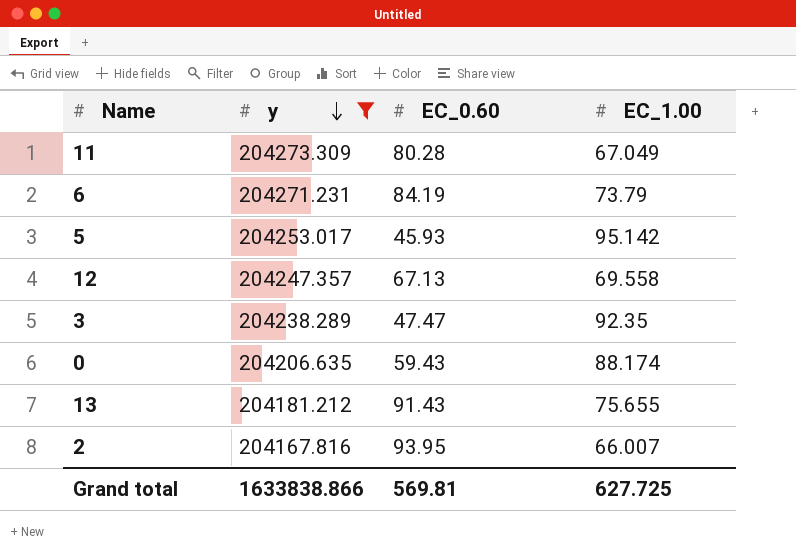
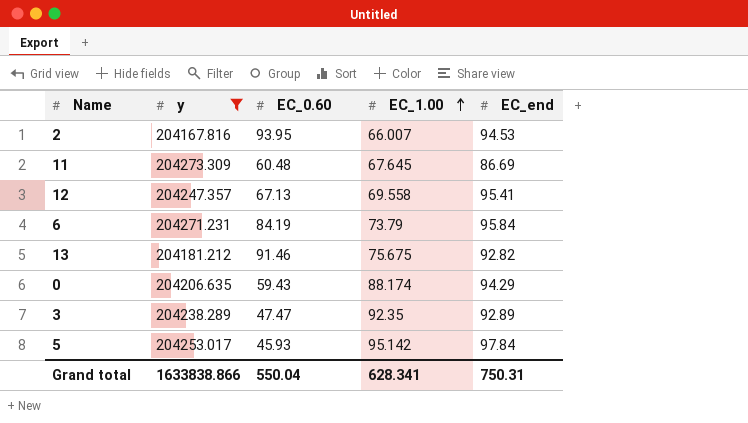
row order: y descending -> EC_1.00 ascending
column EC_end | position: none -> 5
11 | EC_0.60: 80.28 -> 60.48
11 | EC_1.00: 67.049 -> 67.645
13 | EC_0.60: 91.43 -> 91.46
13 | EC_1.00: 75.655 -> 75.675
Grand total | EC_0.60: 569.81 -> 550.04
Grand total | EC_1.00: 627.725 -> 628.341

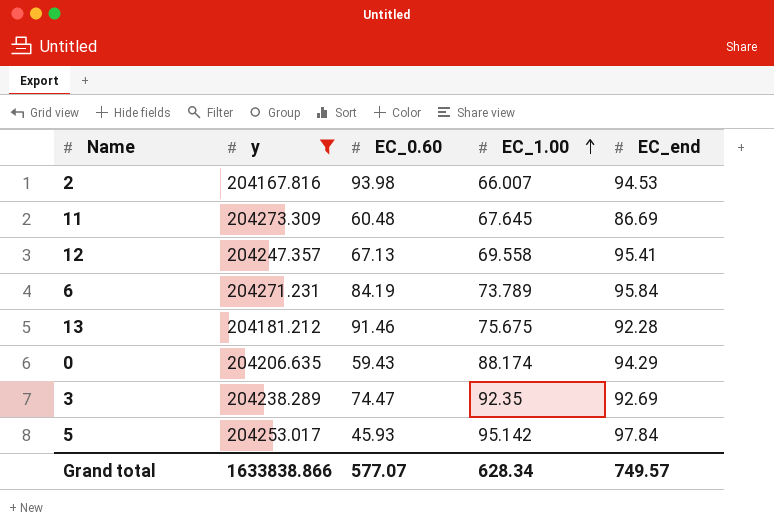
2 | EC_0.60: 93.95 -> 93.98
6 | EC_1.00: 73.79 -> 73.789
13 | EC_end: 92.82 -> 92.28
3 | EC_0.60: 47.47 -> 74.47
3 | EC_end: 92.89 -> 92.69
Grand total | EC_0.60: 550.04 -> 577.07
Grand total | EC_1.00: 628.341 -> 628.34
Grand total | EC_end: 750.31 -> 749.57

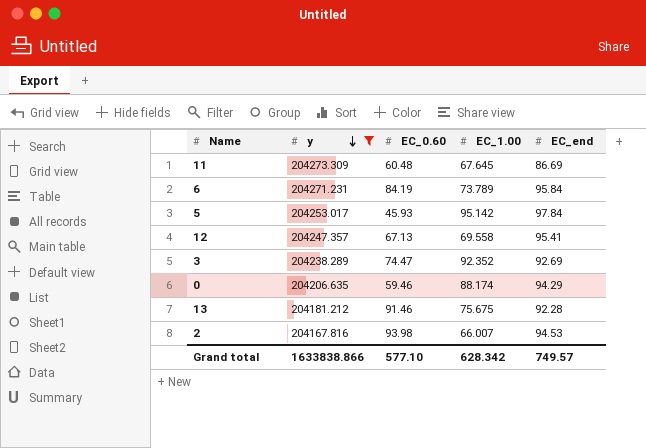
row order: EC_1.00 ascending -> y descending
3 | EC_1.00: 92.35 -> 92.352
0 | EC_0.60: 59.43 -> 59.46
Grand total | EC_0.60: 577.07 -> 577.10
Grand total | EC_1.00: 628.34 -> 628.342

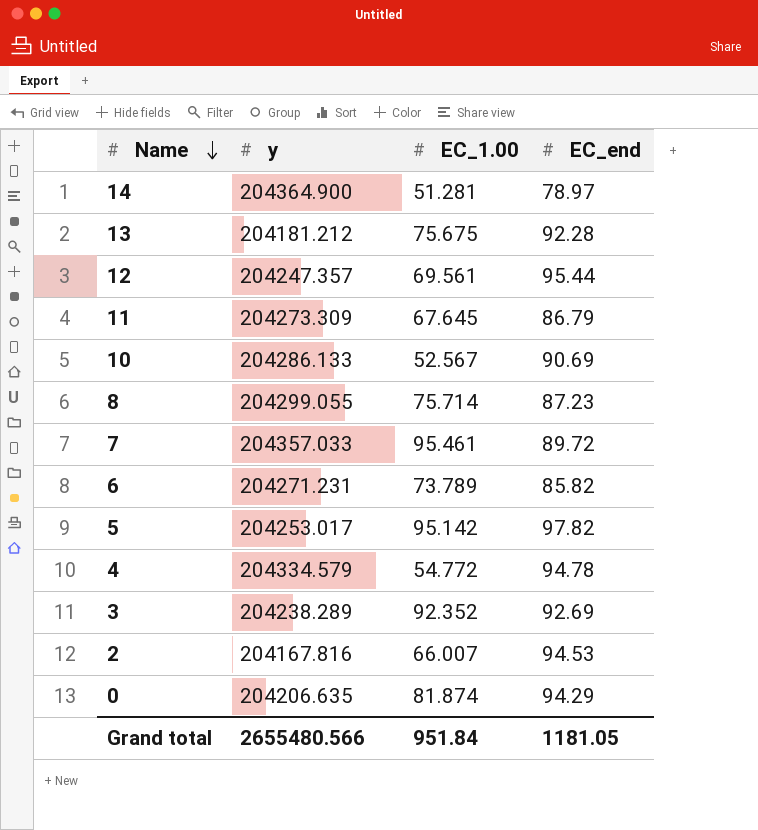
filter: y <= 204273.309 -> none
row order: y descending -> Name descending
column EC_0.60 | position: 3 -> none
12 | EC_1.00: 69.558 -> 69.561
12 | EC_end: 95.41 -> 95.44
11 | EC_end: 86.69 -> 86.79
6 | EC_end: 95.84 -> 85.82
5 | EC_end: 97.84 -> 97.82
0 | EC_1.00: 88.174 -> 81.874
Grand total | y: 1633838.866 -> 2655480.566
Grand total | EC_1.00: 628.342 -> 951.84
Grand total | EC_end: 749.57 -> 1181.05

